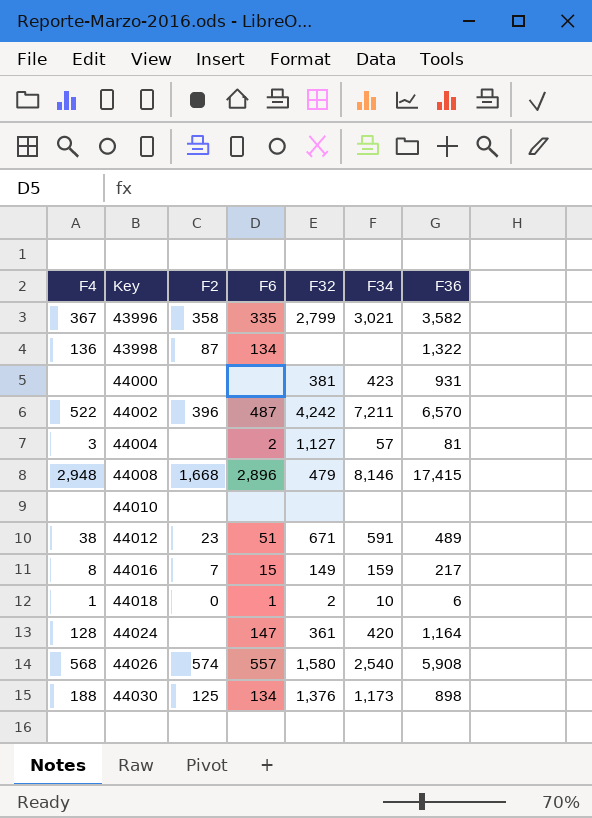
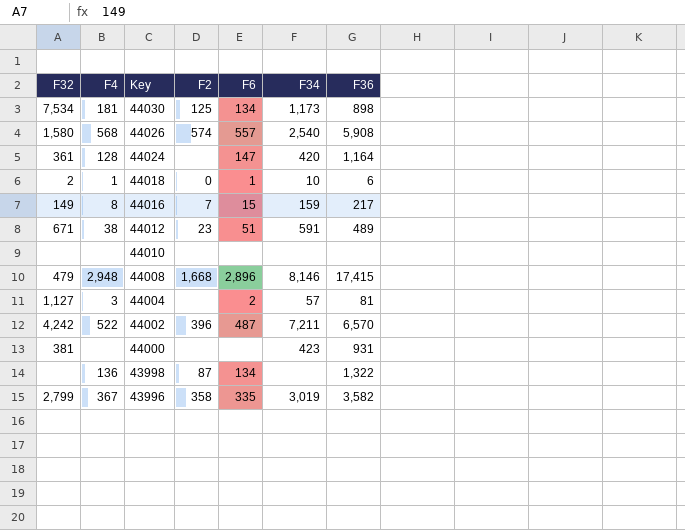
row order: Key ascending -> Key descending
column F32 | position: 5 -> 1
44030 | F32: 1,376 -> 7,534
44030 | F4: 188 -> 181
43996 | F34: 3,021 -> 3,019

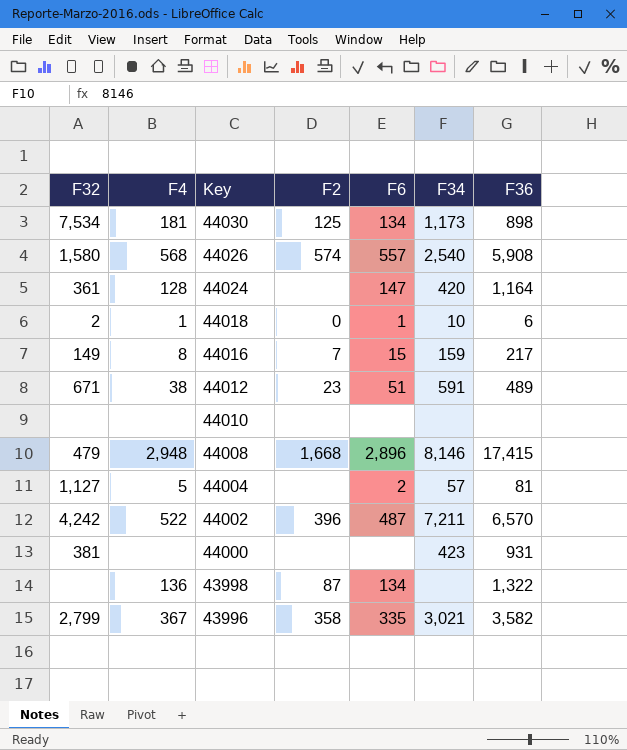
44004 | F4: 3 -> 5
43996 | F34: 3,019 -> 3,021

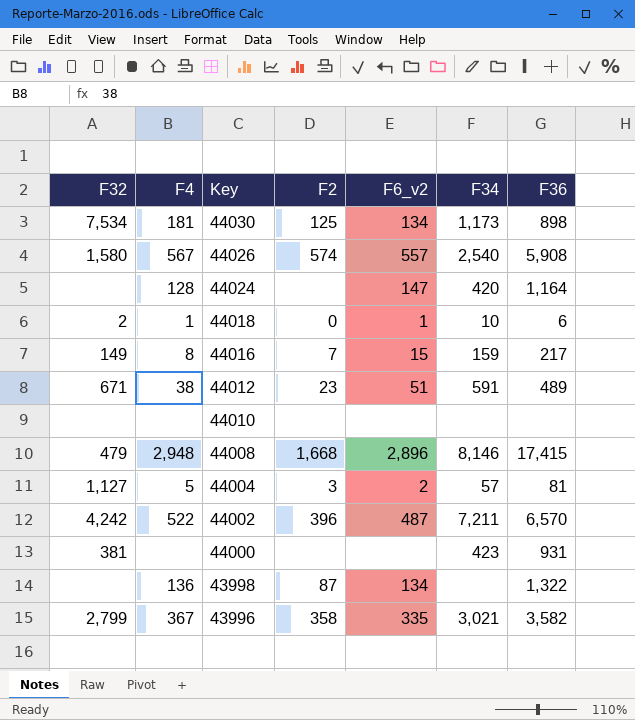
column name: F6 -> F6_v2
44026 | F4: 568 -> 567
44024 | F32: 361 -> none
44004 | F2: none -> 3

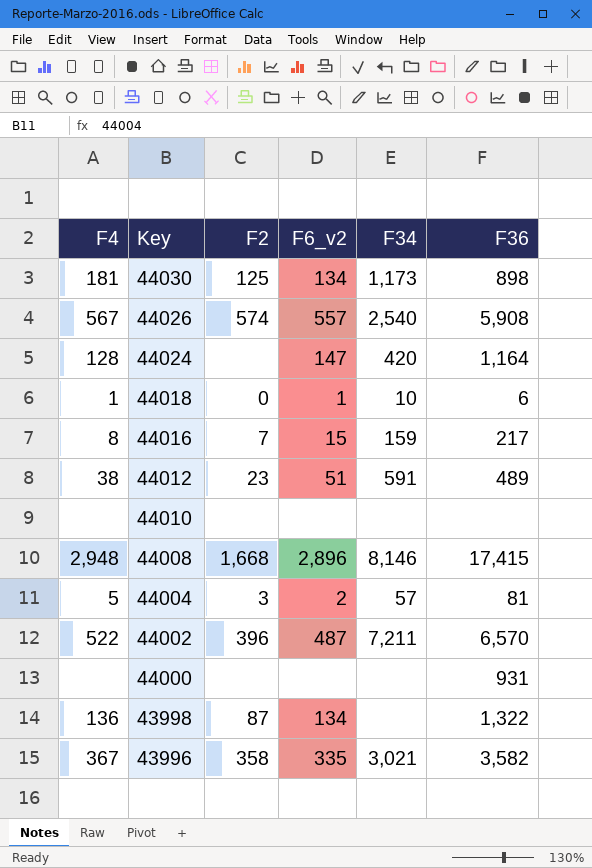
column F32 | position: 1 -> none
44000 | F34: 423 -> none

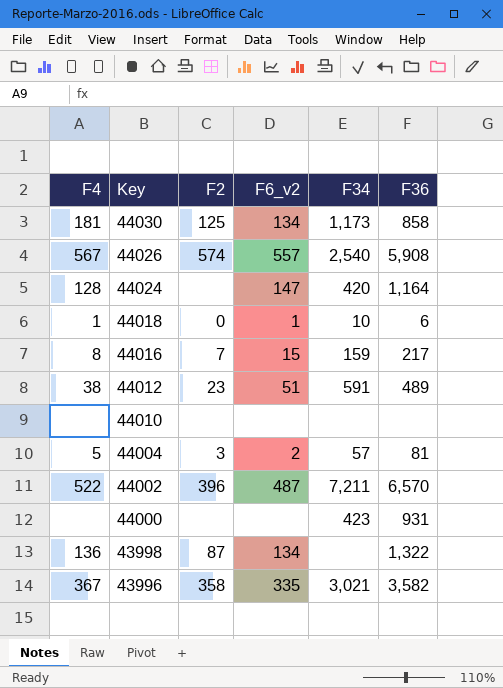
row 44008: 2,948 | 1,668 | 2,896 | 8,146 | 17,415 -> none
44030 | F36: 898 -> 858
44000 | F34: none -> 423

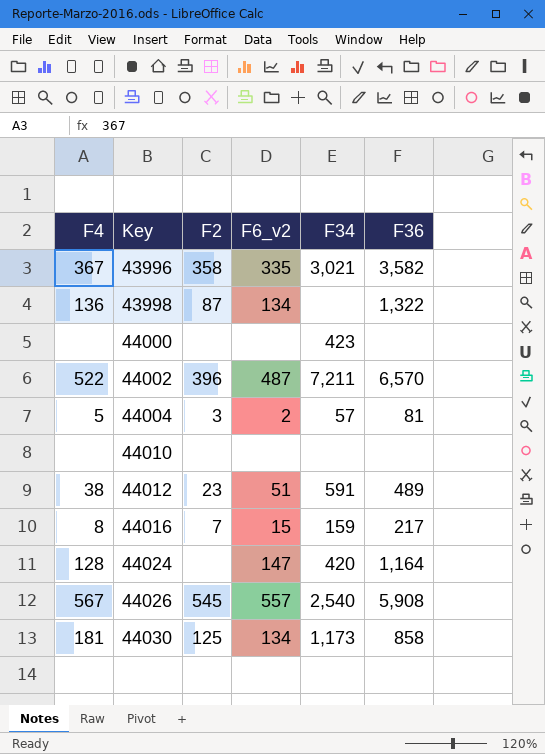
row order: Key descending -> Key ascending
row 44018: 1 | 0 | 1 | 10 | 6 -> none
44000 | F36: 931 -> none
44026 | F2: 574 -> 545

